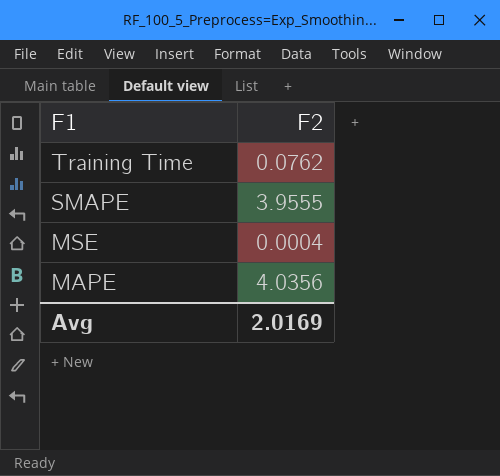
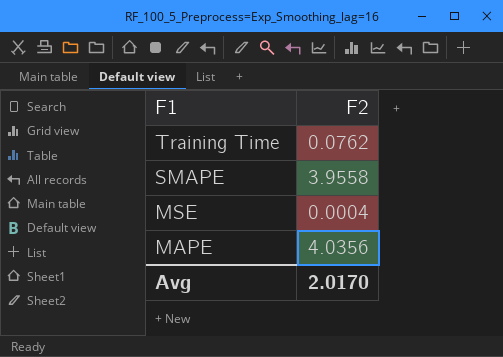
SMAPE | F2: 3.9555 -> 3.9558
Avg | F2: 2.0169 -> 2.0170

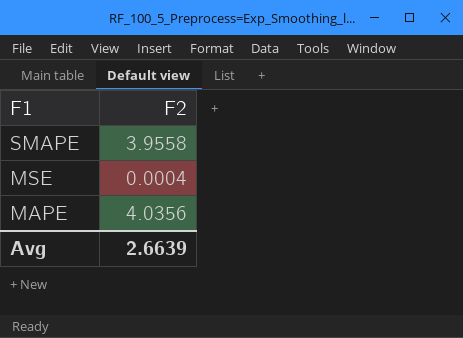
row Training Time: 0.0762 -> none
Avg | F2: 2.0170 -> 2.6639

